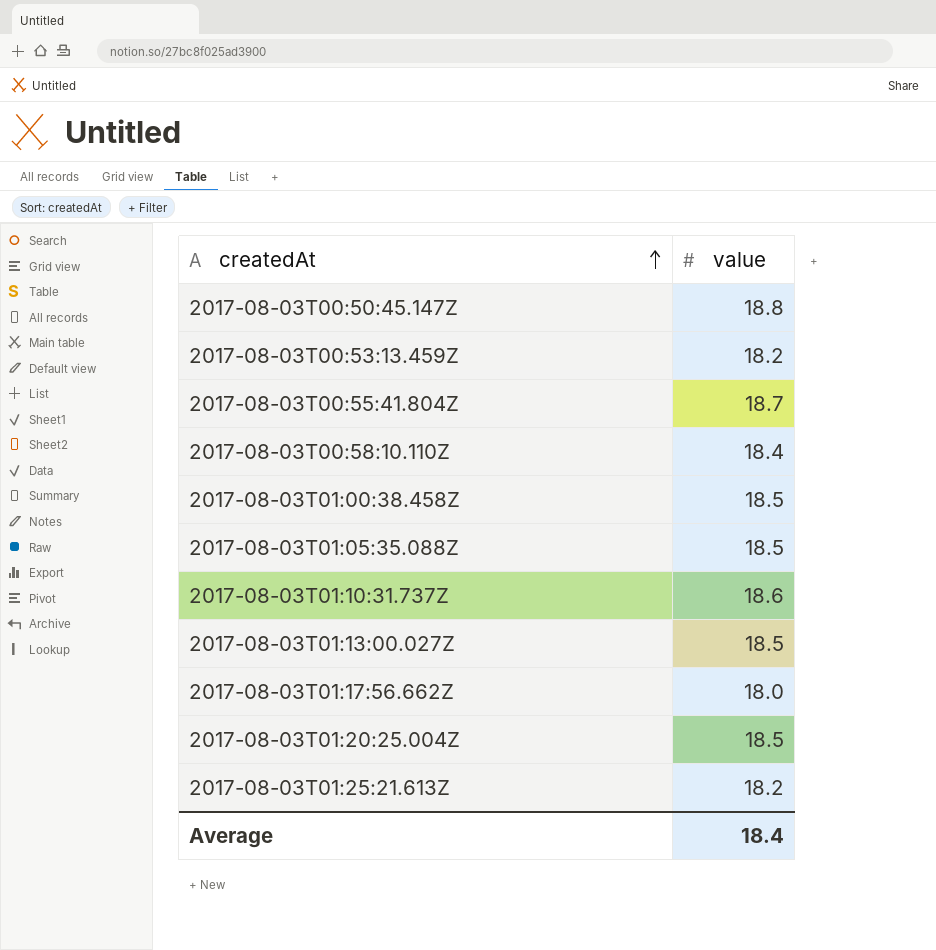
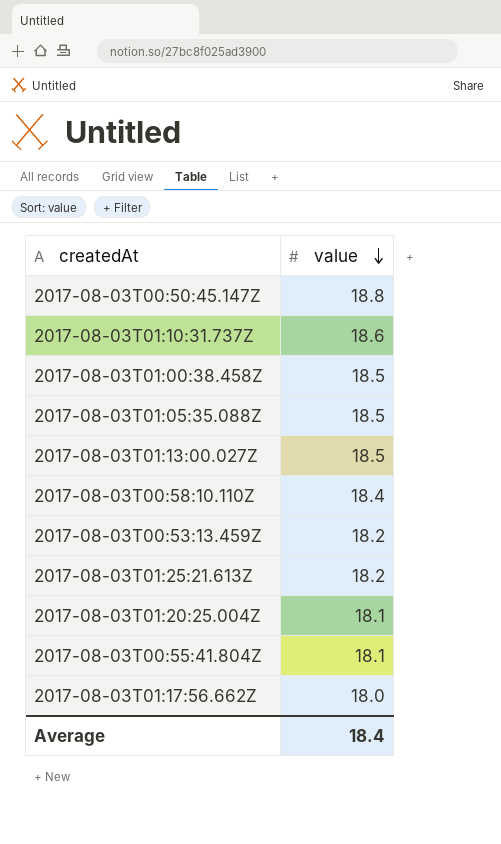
row order: createdAt ascending -> value descending
2017-08-03T01:20:25.004Z | value: 18.5 -> 18.1
2017-08-03T00:55:41.804Z | value: 18.7 -> 18.1

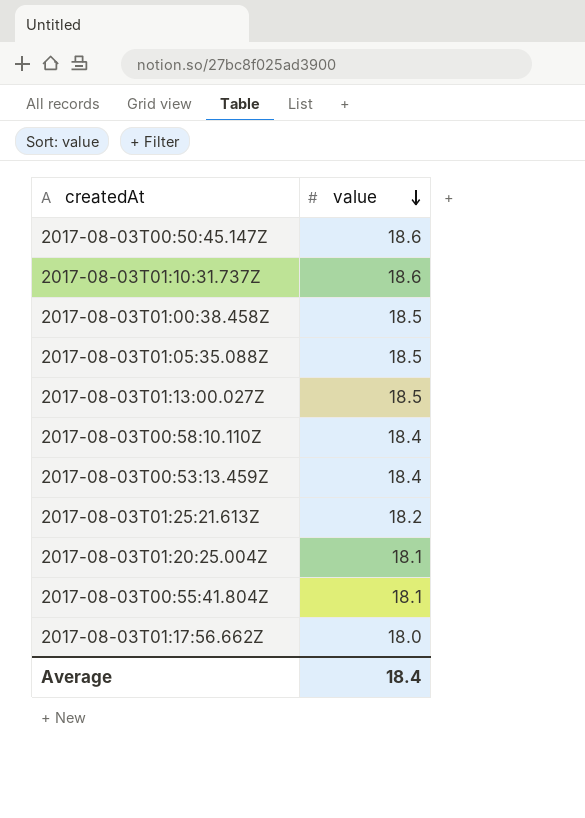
2017-08-03T00:50:45.147Z | value: 18.8 -> 18.6
2017-08-03T00:53:13.459Z | value: 18.2 -> 18.4

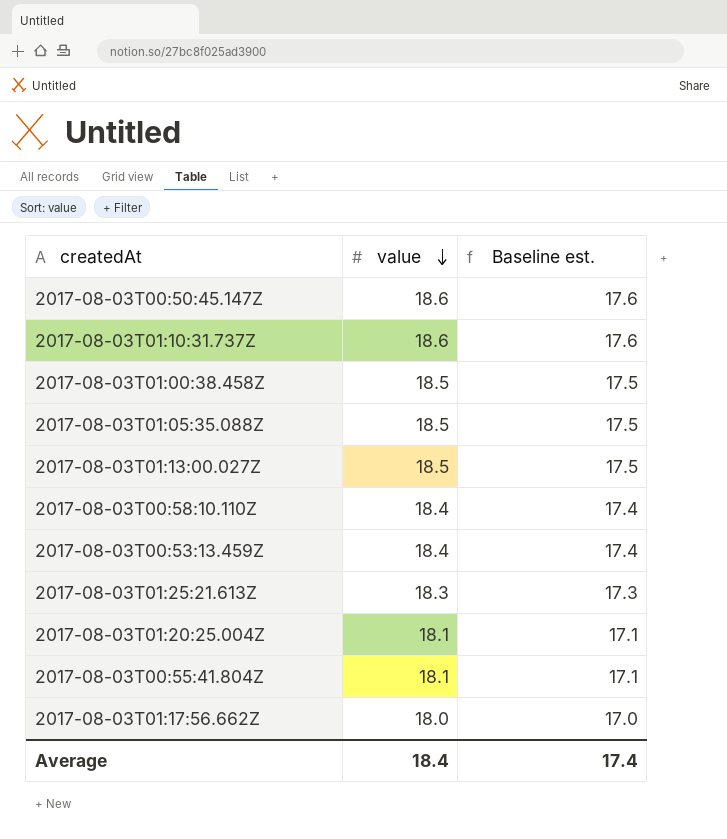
column Baseline est. | formula: none -> [value] - 1
2017-08-03T01:25:21.613Z | value: 18.2 -> 18.3

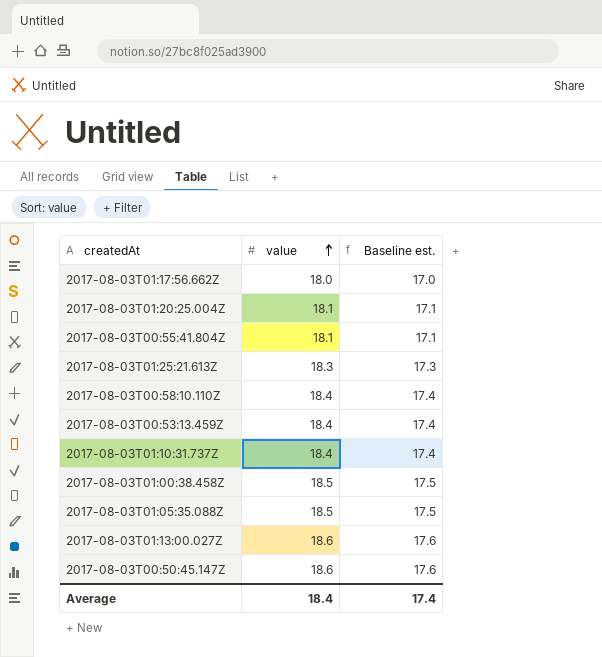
row order: value descending -> value ascending
2017-08-03T01:10:31.737Z | value: 18.6 -> 18.4
2017-08-03T01:10:31.737Z | Baseline est.: 17.6 -> 17.4
2017-08-03T01:13:00.027Z | value: 18.5 -> 18.6
2017-08-03T01:13:00.027Z | Baseline est.: 17.5 -> 17.6

